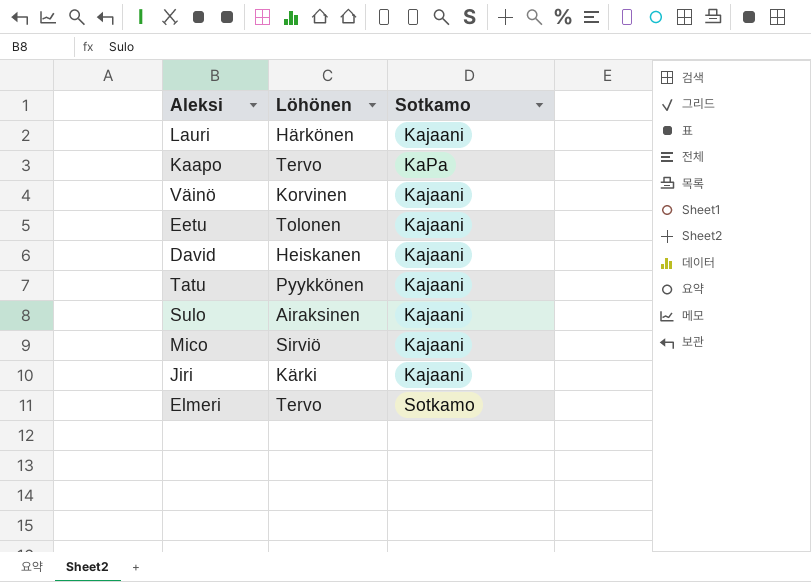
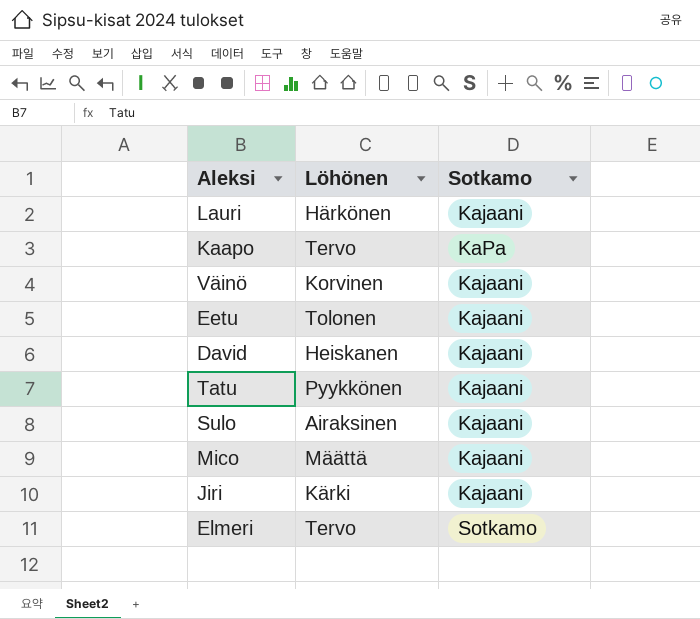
Mico | Löhönen: Sirviö -> Määttä

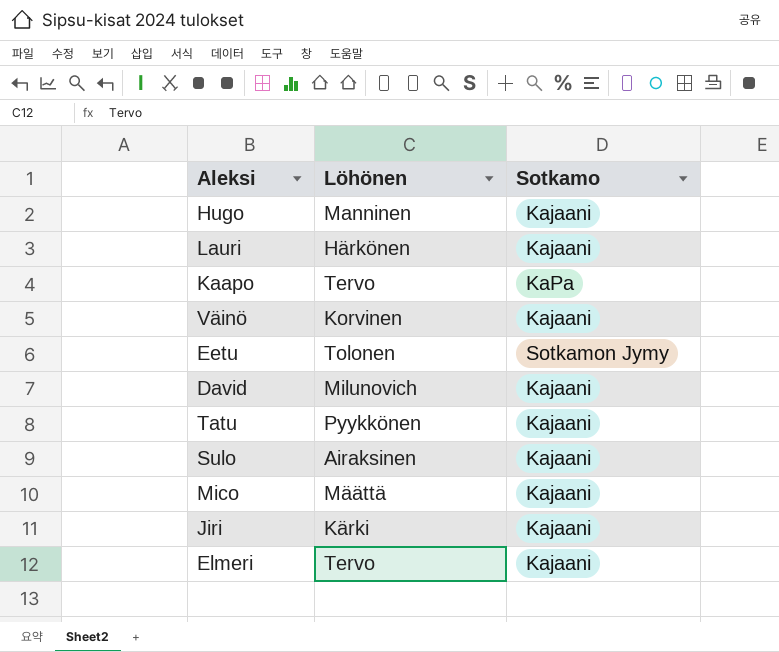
row Hugo: none -> Manninen | Kajaani
Eetu | Sotkamo: Kajaani -> Sotkamon Jymy
David | Löhönen: Heiskanen -> Milunovich
Elmeri | Sotkamo: Sotkamo -> Kajaani

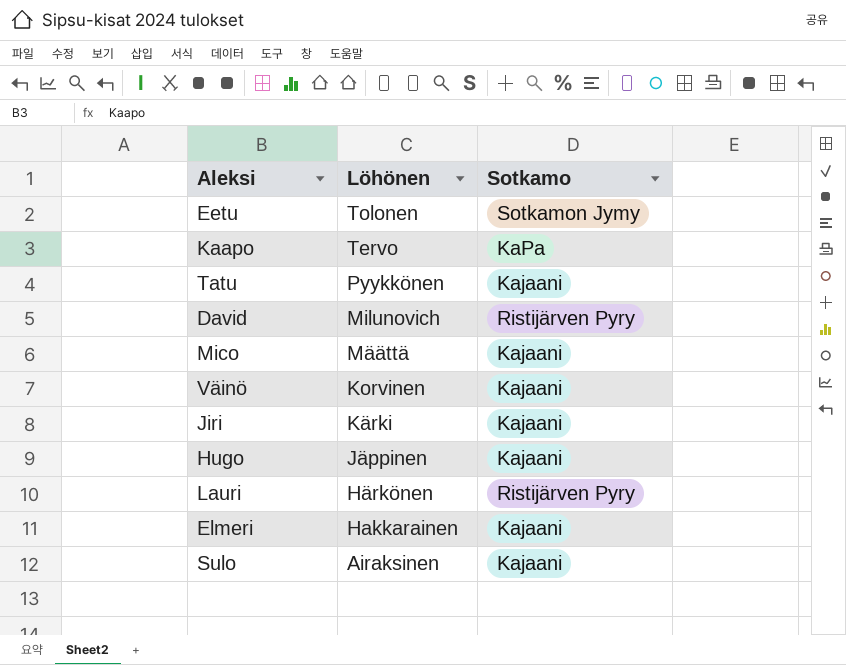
row order: none -> Löhönen descending
David | Sotkamo: Kajaani -> Ristijärven Pyry
Hugo | Löhönen: Manninen -> Jäppinen
Lauri | Sotkamo: Kajaani -> Ristijärven Pyry
Elmeri | Löhönen: Tervo -> Hakkarainen

